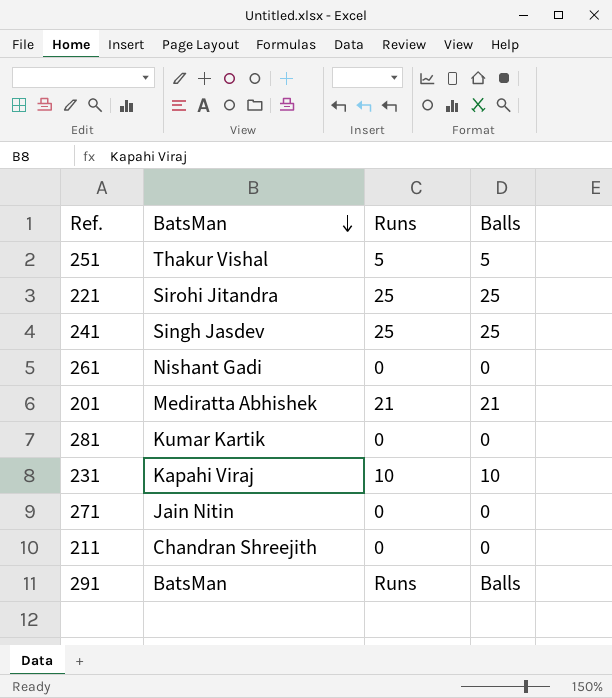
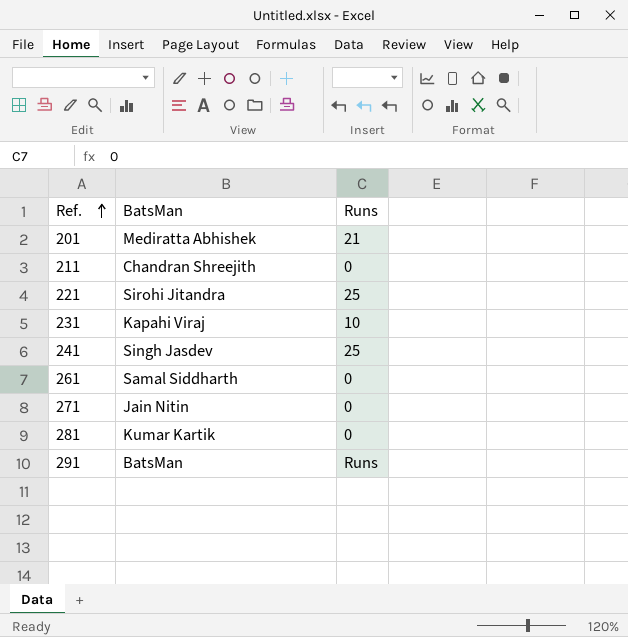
row order: BatsMan descending -> Ref. ascending
column Balls | position: 4 -> none
row 251: Thakur Vishal | 5 | 5 -> none
261 | BatsMan: Nishant Gadi -> Samal Siddharth

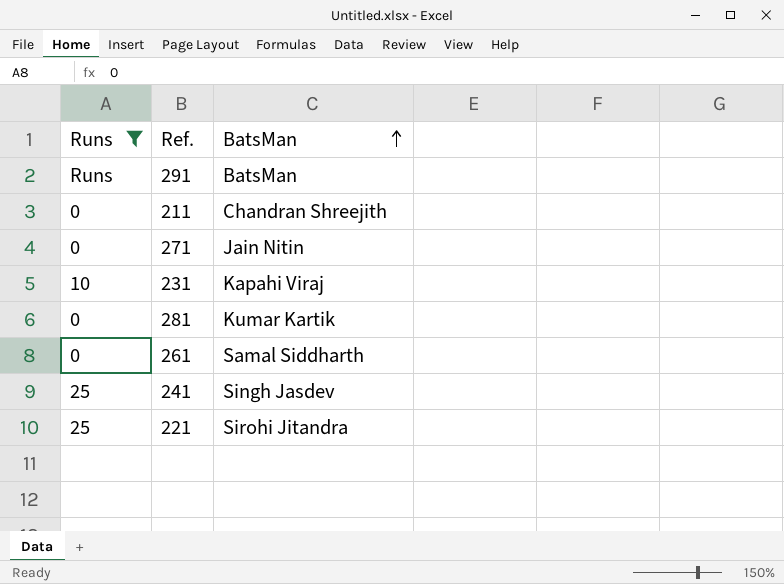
filter: none -> Runs != 21
row order: Ref. ascending -> BatsMan ascending
column Runs | position: 3 -> 1

